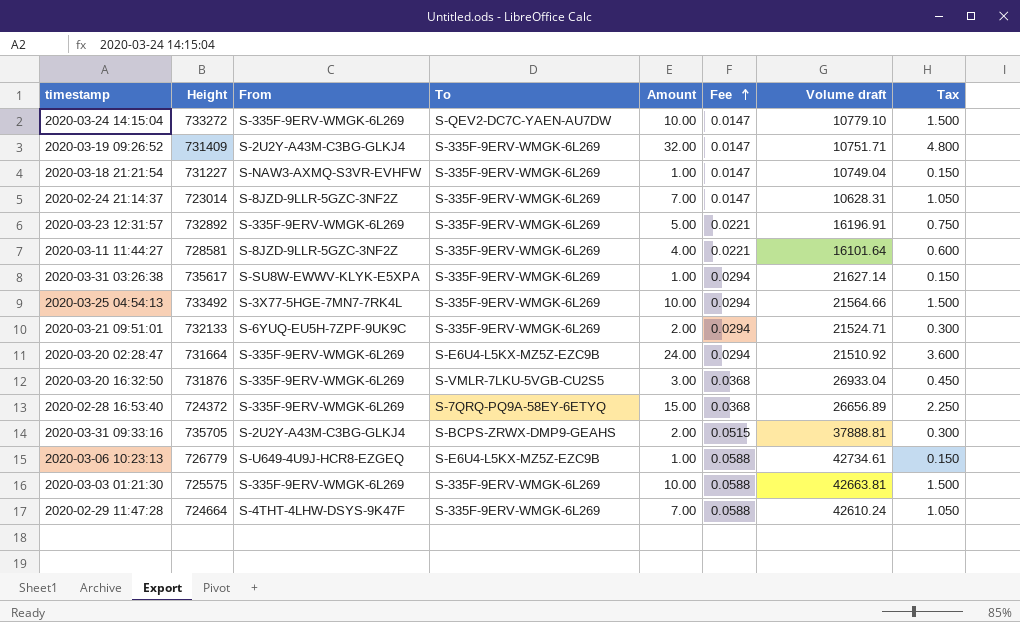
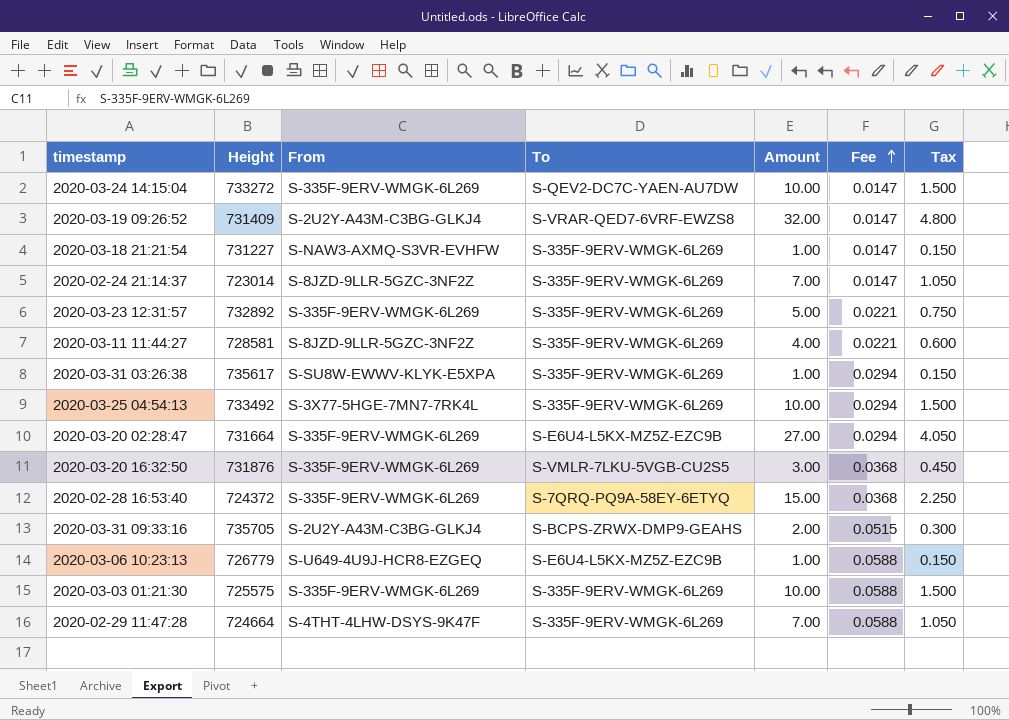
column Volume draft | formula: [Height] * [Fee] -> none
row 2020-03-21 09:51:01: 732133 | S-6YUQ-EU5H-7ZPF-9UK9C | S-335F-9ERV-WMGK-6L269 | 2.00 | 0.0294 | 21524.71 | 0.300 -> none
2020-03-19 09:26:52 | To: S-335F-9ERV-WMGK-6L269 -> S-VRAR-QED7-6VRF-EWZS8
2020-03-20 02:28:47 | Amount: 24.00 -> 27.00
2020-03-20 02:28:47 | Tax: 3.600 -> 4.050

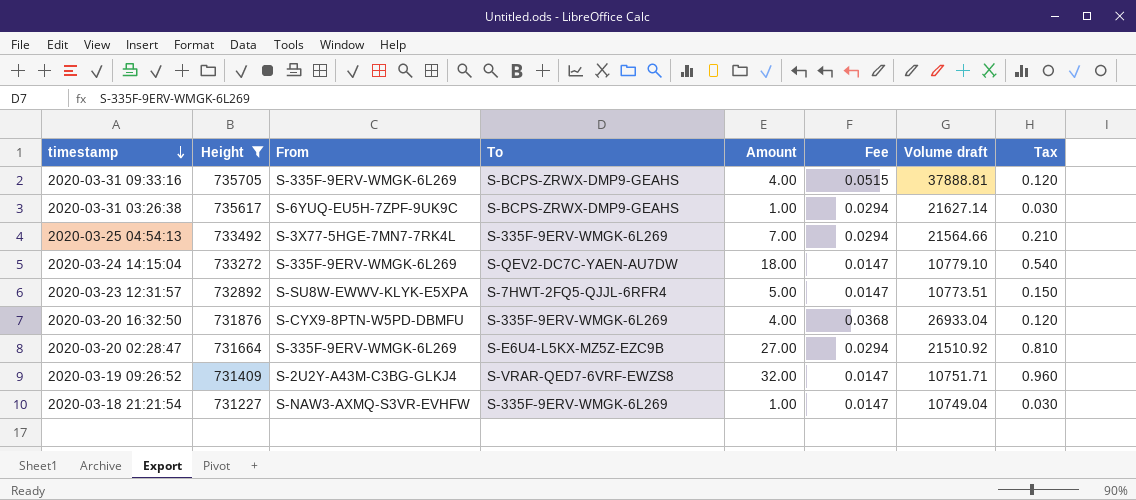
filter: none -> Height >= 731227
row order: Fee ascending -> timestamp descending
column Volume draft | formula: none -> [Height] * [Fee]
column Tax | formula: [Amount] * 0.15 -> [Amount] * 0.03
2020-03-31 09:33:16 | From: S-2U2Y-A43M-C3BG-GLKJ4 -> S-335F-9ERV-WMGK-6L269
2020-03-31 09:33:16 | Amount: 2.00 -> 4.00
2020-03-31 03:26:38 | From: S-SU8W-EWWV-KLYK-E5XPA -> S-6YUQ-EU5H-7ZPF-9UK9C
2020-03-31 03:26:38 | To: S-335F-9ERV-WMGK-6L269 -> S-BCPS-ZRWX-DMP9-GEAHS
2020-03-25 04:54:13 | Amount: 10.00 -> 7.00
2020-03-24 14:15:04 | Amount: 10.00 -> 18.00
2020-03-23 12:31:57 | From: S-335F-9ERV-WMGK-6L269 -> S-SU8W-EWWV-KLYK-E5XPA
2020-03-23 12:31:57 | To: S-335F-9ERV-WMGK-6L269 -> S-7HWT-2FQ5-QJJL-6RFR4
2020-03-23 12:31:57 | Fee: 0.0221 -> 0.0147
2020-03-20 16:32:50 | From: S-335F-9ERV-WMGK-6L269 -> S-CYX9-8PTN-W5PD-DBMFU
2020-03-20 16:32:50 | To: S-VMLR-7LKU-5VGB-CU2S5 -> S-335F-9ERV-WMGK-6L269
2020-03-20 16:32:50 | Amount: 3.00 -> 4.00

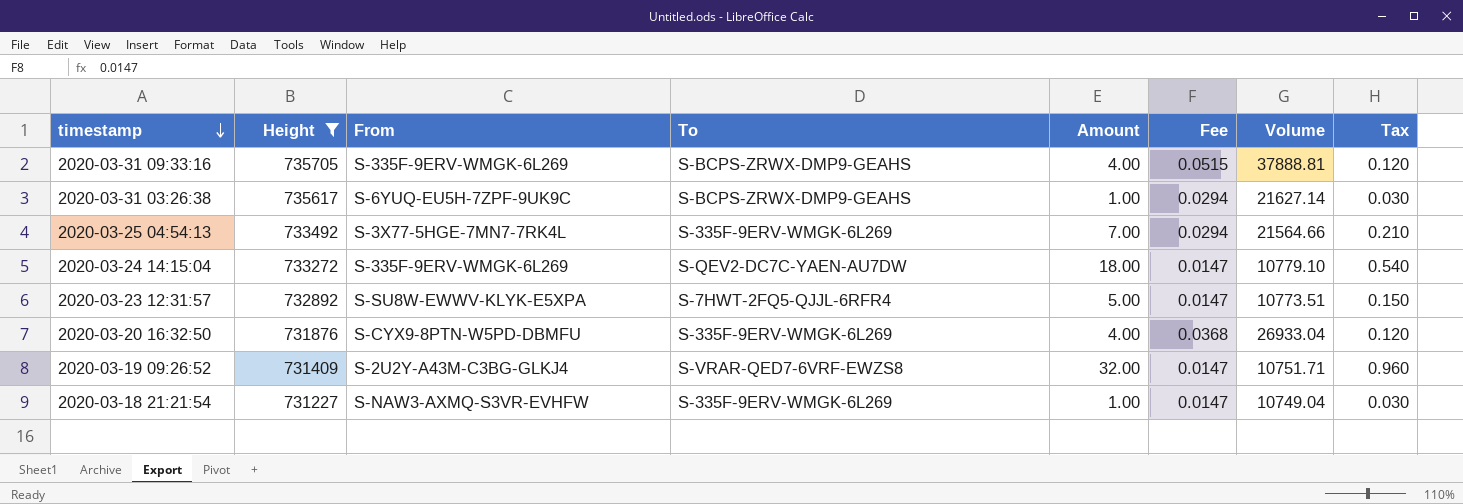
column name: Volume draft -> Volume
row 2020-03-20 02:28:47: 731664 | S-335F-9ERV-WMGK-6L269 | S-E6U4-L5KX-MZ5Z-EZC9B | 27.00 | 0.0294 | 21510.92 | 0.810 -> none

